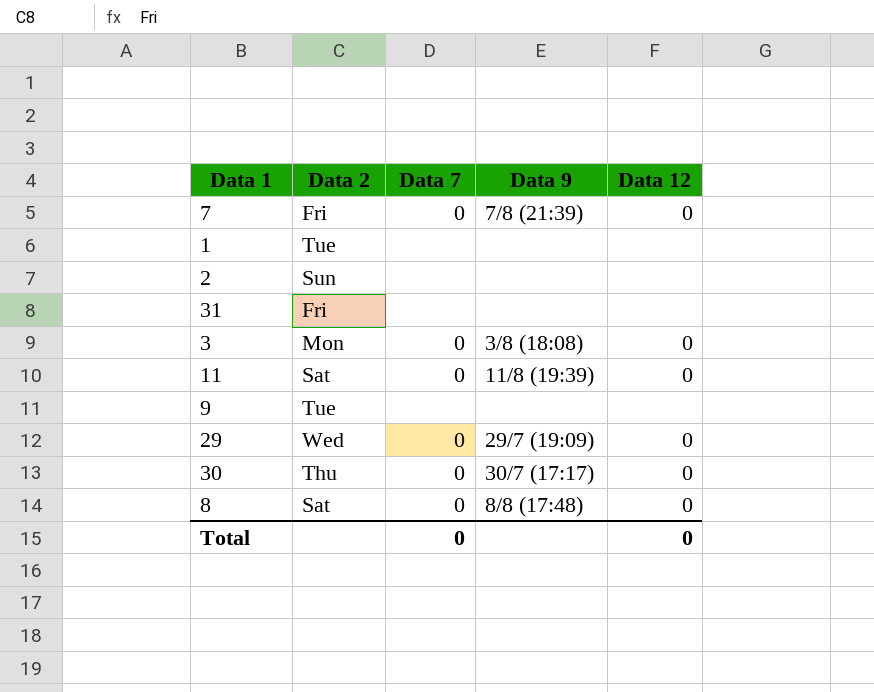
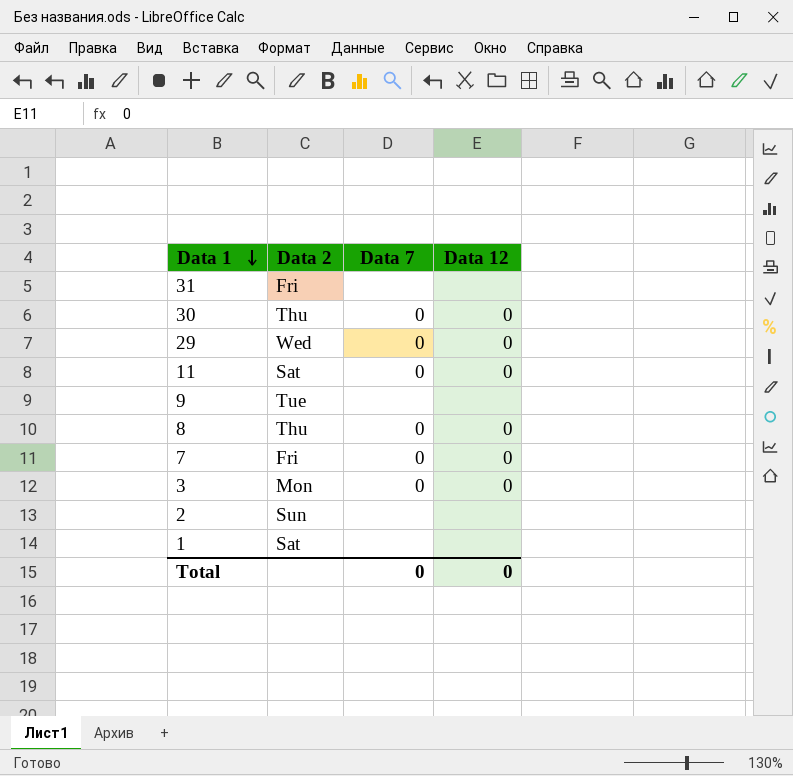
row order: none -> Data 1 descending
column Data 9 | position: 4 -> none
8 | Data 2: Sat -> Thu
1 | Data 2: Tue -> Sat

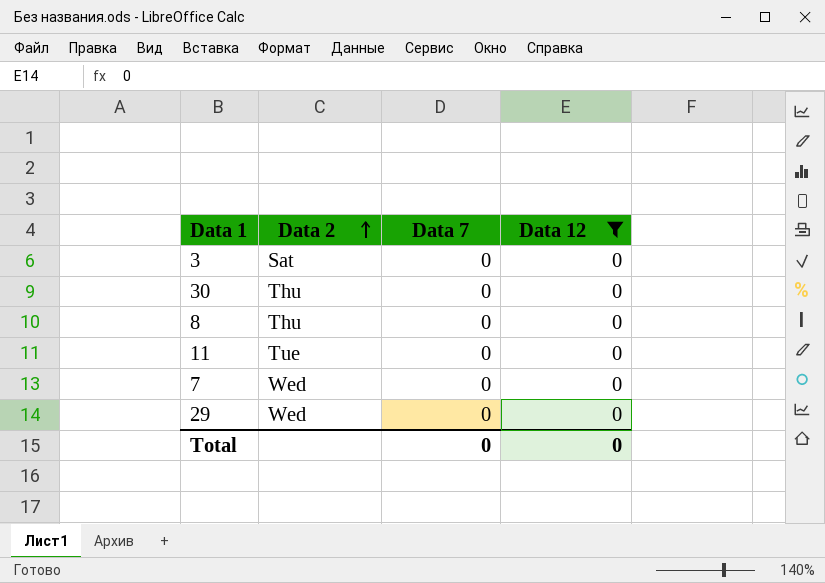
filter: none -> Data 12 = 0
row order: Data 1 descending -> Data 2 ascending
3 | Data 2: Mon -> Sat
11 | Data 2: Sat -> Tue
7 | Data 2: Fri -> Wed

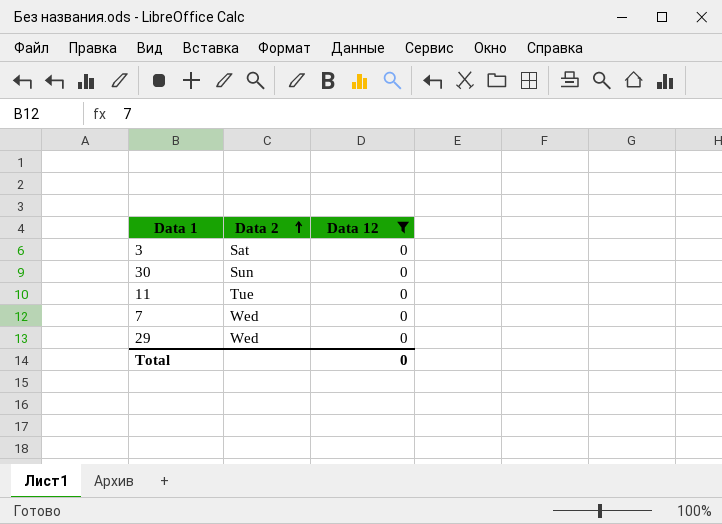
column Data 7 | position: 3 -> none
row 8: Thu | 0 | 0 -> none
30 | Data 2: Thu -> Sun

